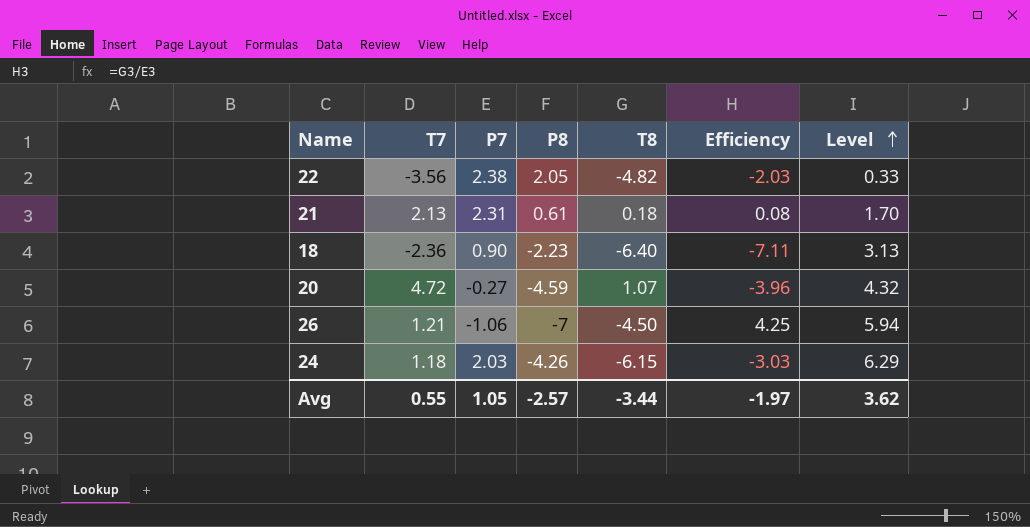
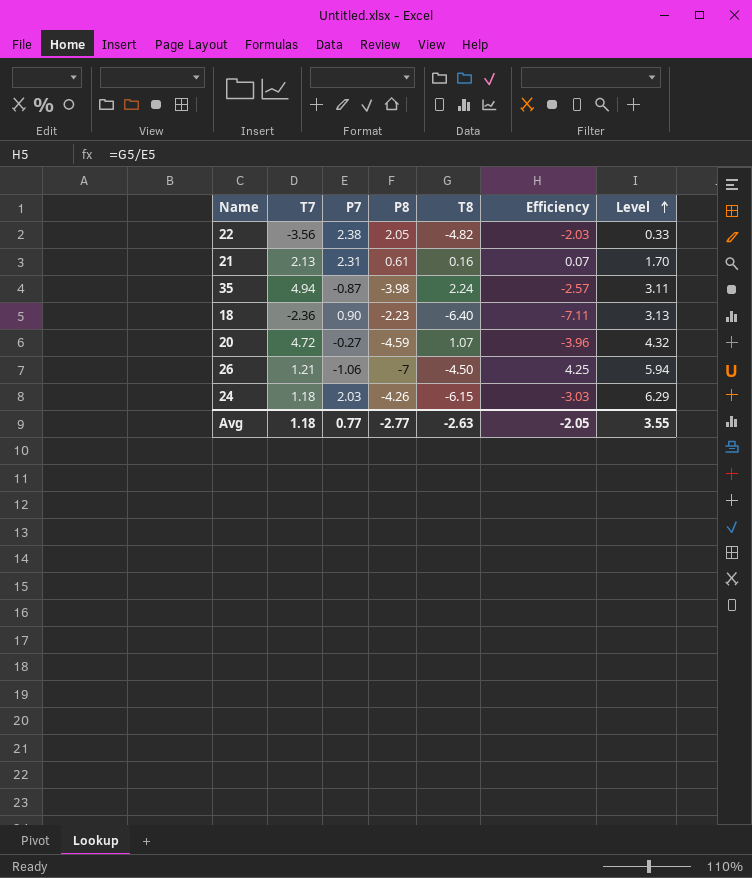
21 | T8: 0.18 -> 0.16
21 | Efficiency: 0.08 -> 0.07
row 35: none -> 4.94 | -0.87 | -3.98 | 2.24 | -2.57 | 3.11
Avg | T7: 0.55 -> 1.18
Avg | P7: 1.05 -> 0.77
Avg | P8: -2.57 -> -2.77
Avg | T8: -3.44 -> -2.63
Avg | Efficiency: -1.97 -> -2.05
Avg | Level: 3.62 -> 3.55

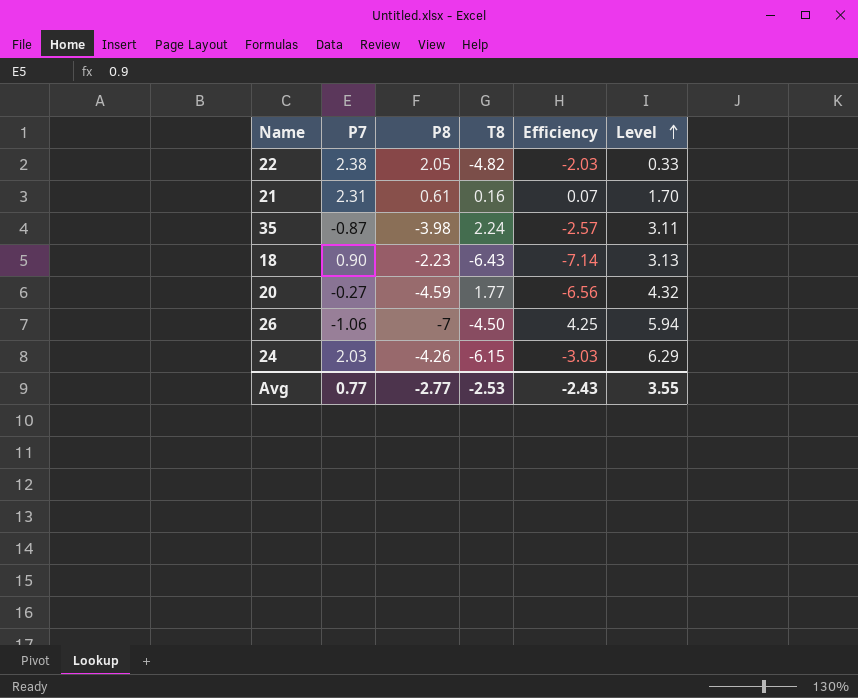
column T7 | position: 2 -> none
18 | T8: -6.40 -> -6.43
18 | Efficiency: -7.11 -> -7.14
20 | T8: 1.07 -> 1.77
20 | Efficiency: -3.96 -> -6.56
Avg | T8: -2.63 -> -2.53
Avg | Efficiency: -2.05 -> -2.43

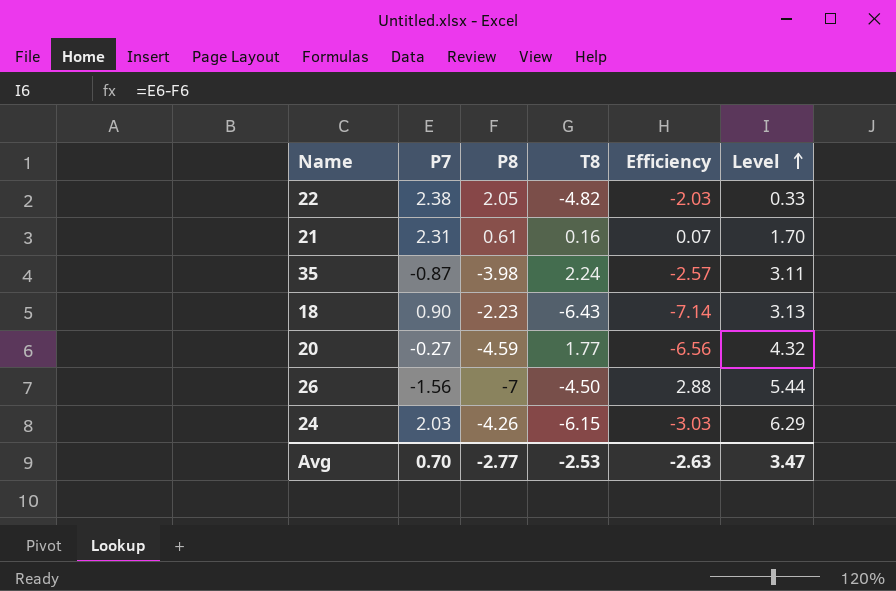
26 | P7: -1.06 -> -1.56
26 | Efficiency: 4.25 -> 2.88
26 | Level: 5.94 -> 5.44
Avg | P7: 0.77 -> 0.70
Avg | Efficiency: -2.43 -> -2.63
Avg | Level: 3.55 -> 3.47

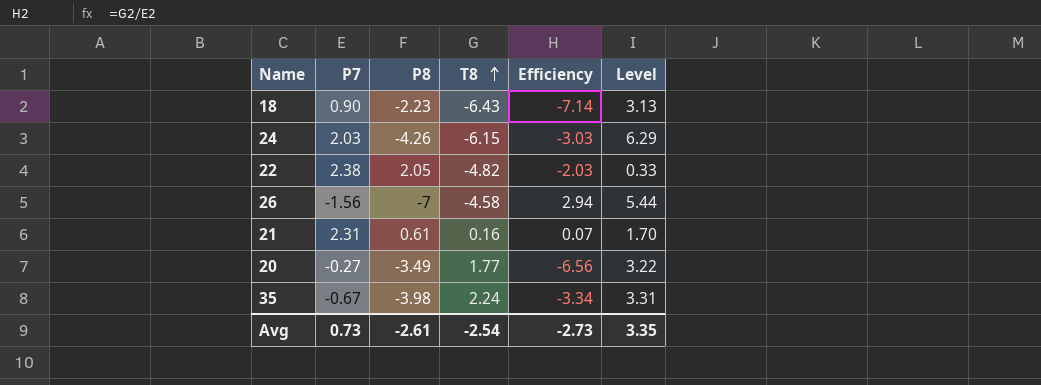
row order: Level ascending -> T8 ascending
26 | T8: -4.50 -> -4.58
26 | Efficiency: 2.88 -> 2.94
20 | P8: -4.59 -> -3.49
20 | Level: 4.32 -> 3.22
35 | P7: -0.87 -> -0.67
35 | Efficiency: -2.57 -> -3.34
35 | Level: 3.11 -> 3.31
Avg | P7: 0.70 -> 0.73
Avg | P8: -2.77 -> -2.61
Avg | T8: -2.53 -> -2.54
Avg | Efficiency: -2.63 -> -2.73
Avg | Level: 3.47 -> 3.35

